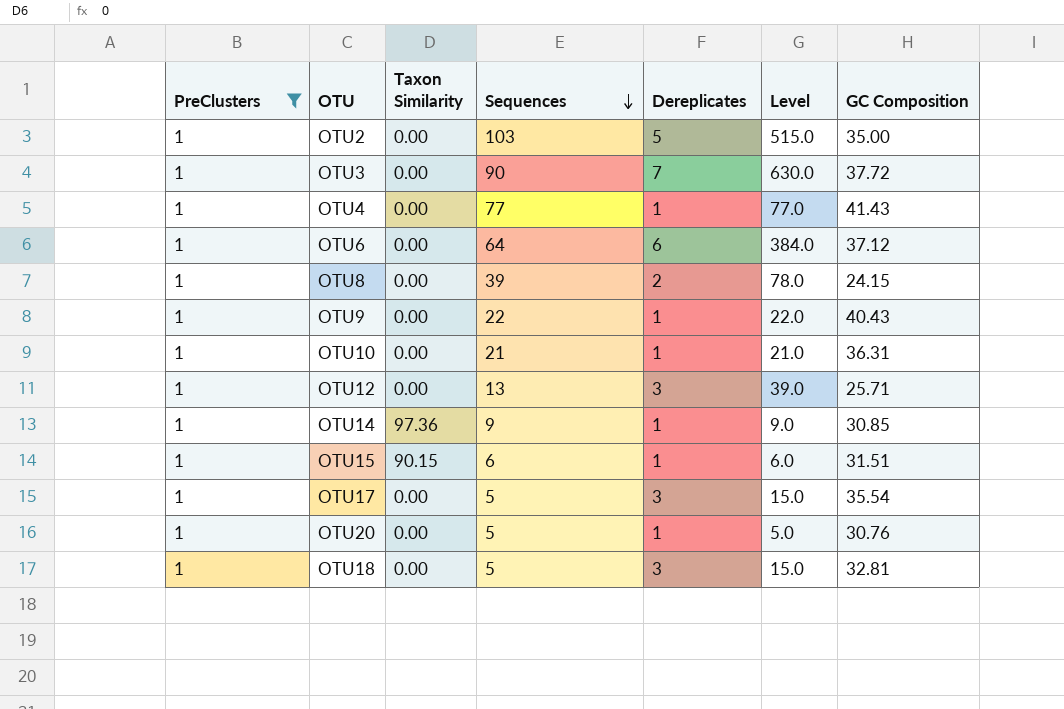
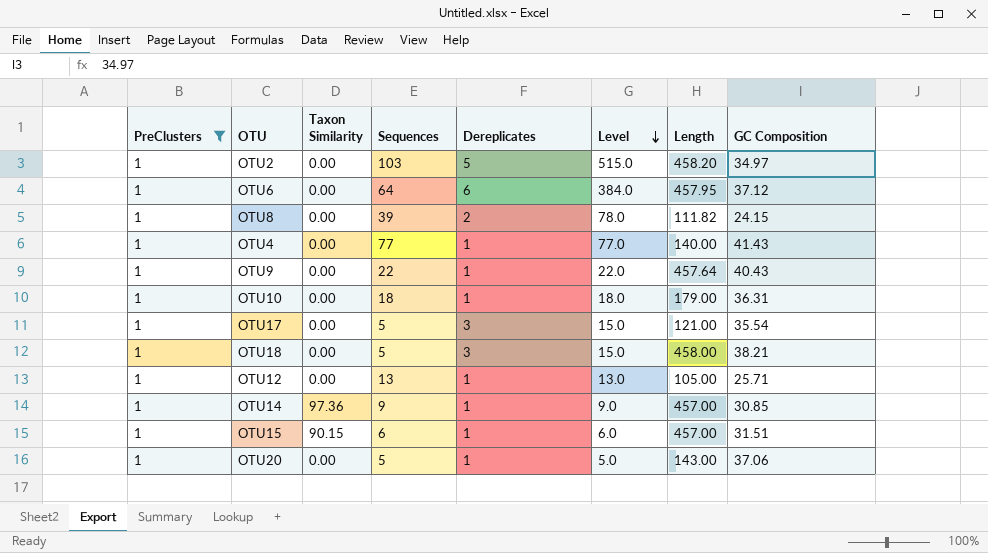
row order: Sequences descending -> Level descending
column Length | position: none -> 7
row OTU3: 1 | 0.00 | 90 | 7 | 630.0 | 37.72 -> none
OTU2 | GC Composition: 35.00 -> 34.97
OTU10 | Sequences: 21 -> 18
OTU10 | Level: 21.0 -> 18.0
OTU18 | GC Composition: 32.81 -> 38.21
OTU12 | Dereplicates: 3 -> 1
OTU12 | Level: 39.0 -> 13.0
OTU20 | GC Composition: 30.76 -> 37.06

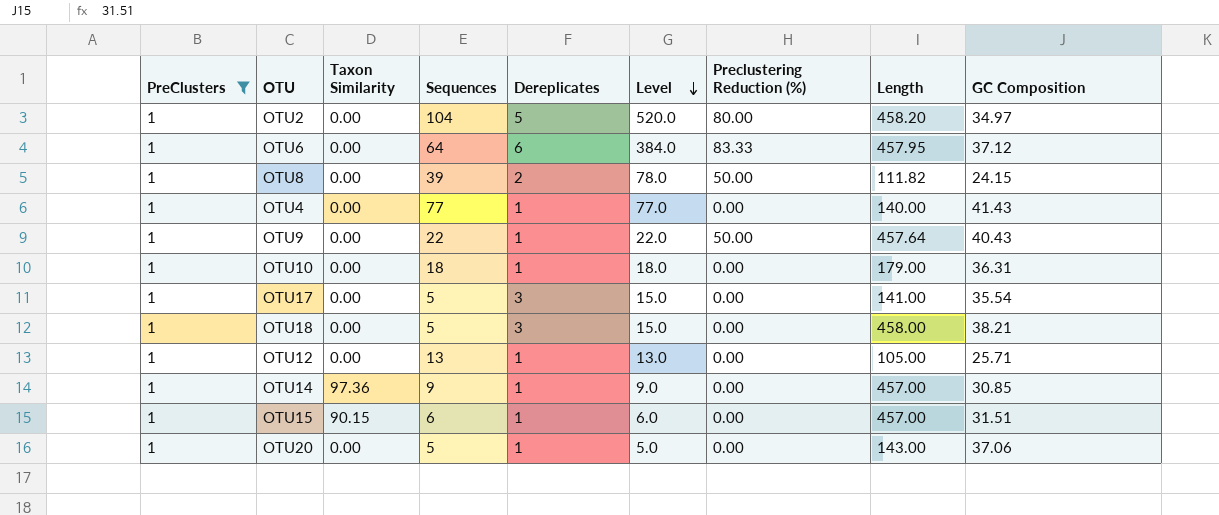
column Preclustering Reduction (%) | position: none -> 7
OTU2 | Sequences: 103 -> 104
OTU2 | Level: 515.0 -> 520.0
OTU17 | Length: 121.00 -> 141.00

